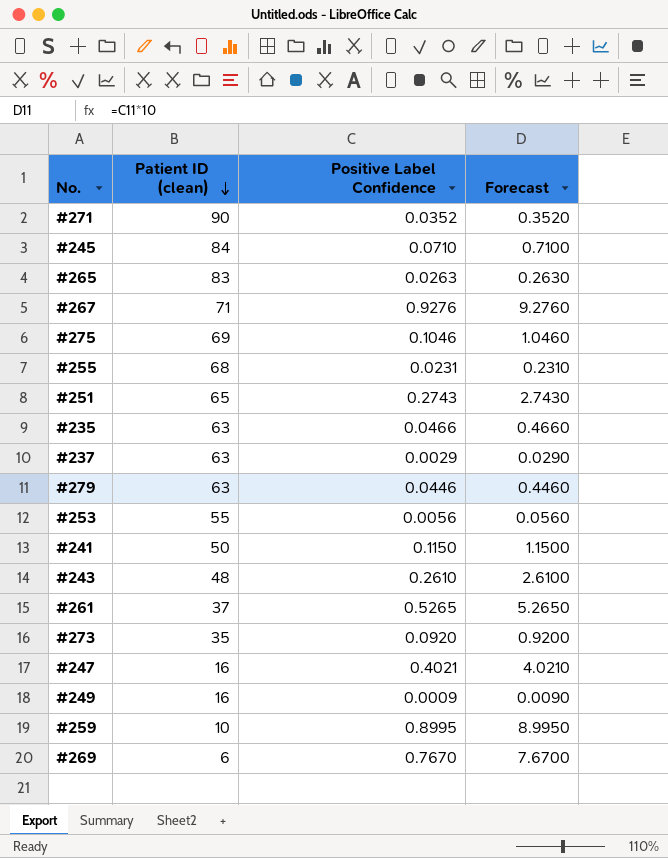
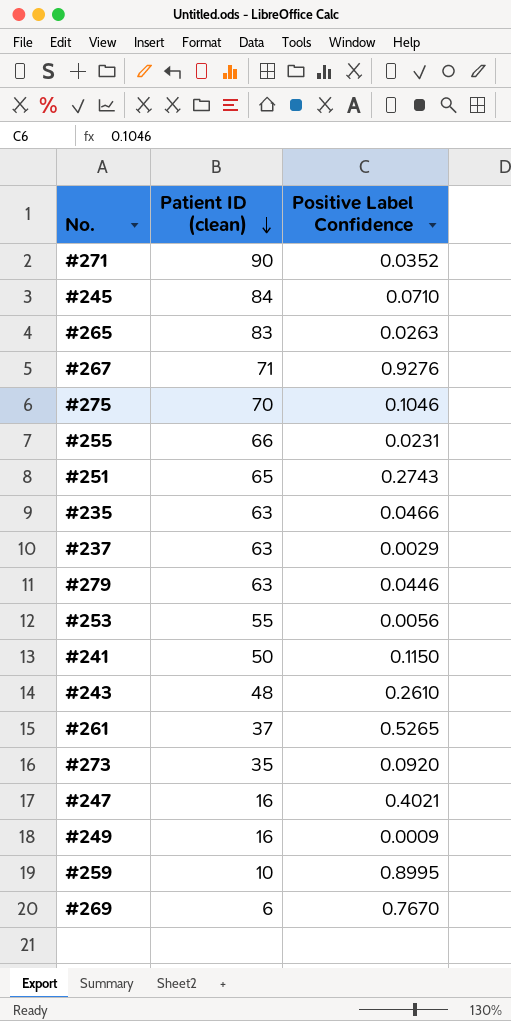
column Forecast | formula: [Positive Label Confidence] * 10 -> none
#275 | Patient ID (clean): 69 -> 70
#255 | Patient ID (clean): 68 -> 66

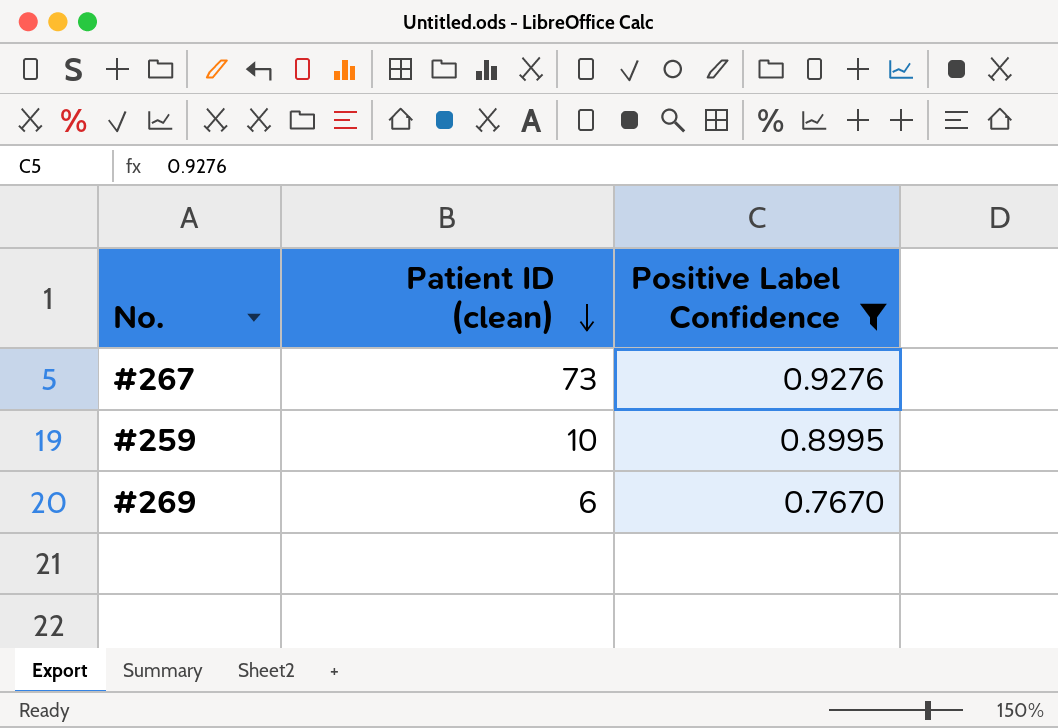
filter: none -> Positive Label Confidence >= 0.7670
#267 | Patient ID (clean): 71 -> 73

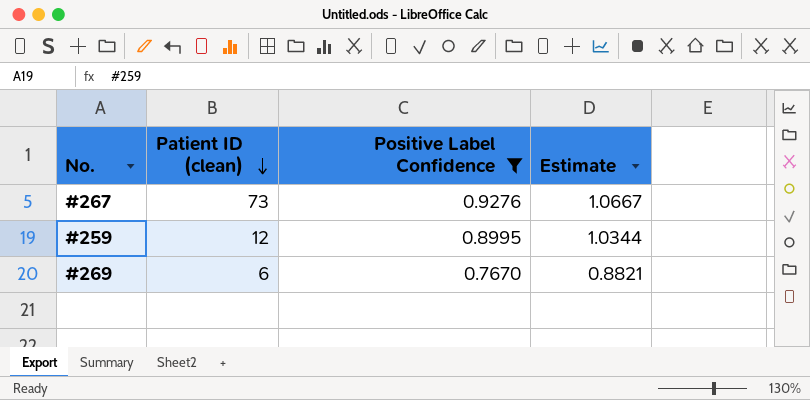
column Estimate | formula: none -> [Positive Label Confidence] * 1.15
#259 | Patient ID (clean): 10 -> 12

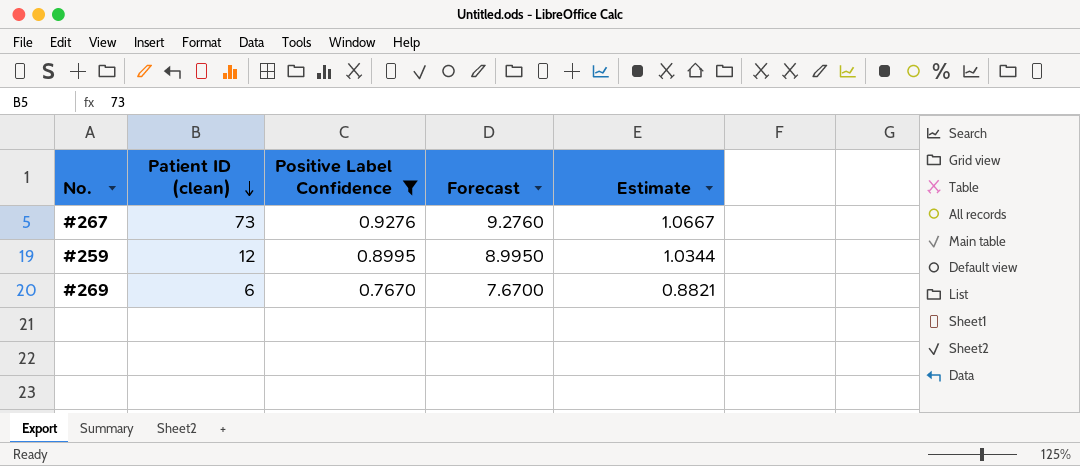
column Forecast | formula: none -> [Positive Label Confidence] * 10

